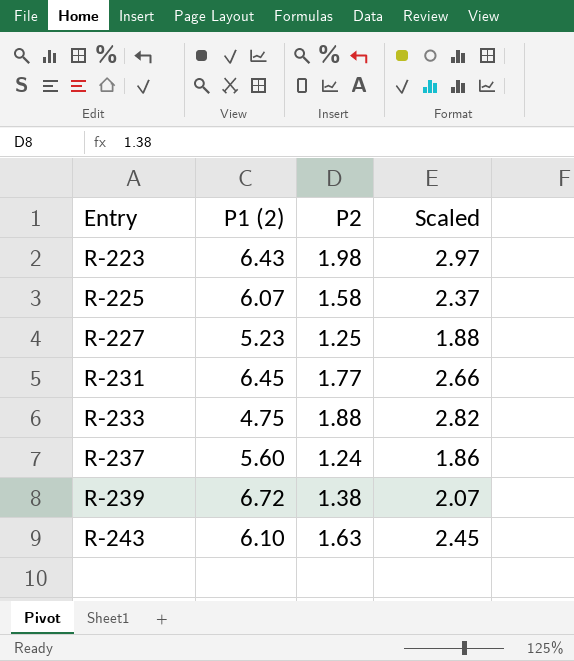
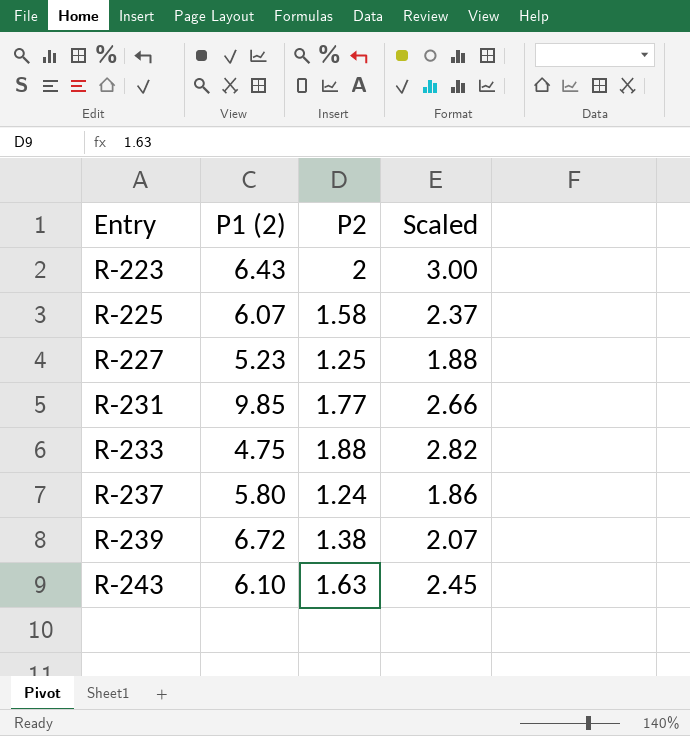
R-223 | P2: 1.98 -> 2
R-223 | Scaled: 2.97 -> 3.00
R-231 | P1 (2): 6.45 -> 9.85
R-237 | P1 (2): 5.60 -> 5.80

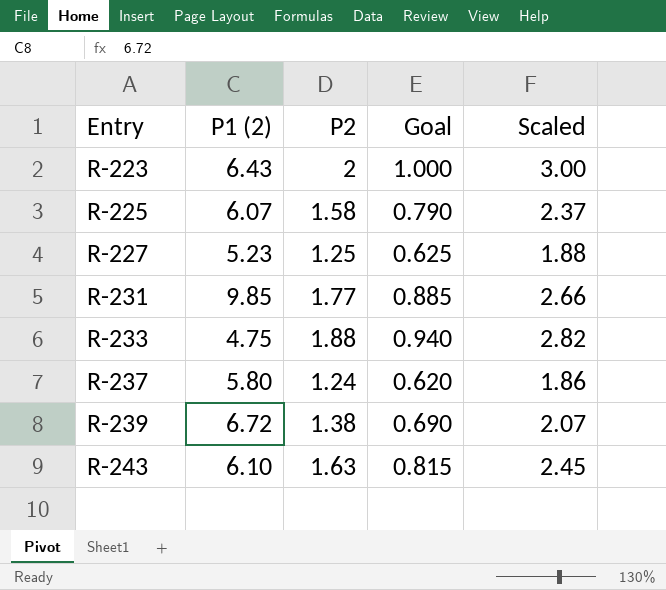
column Goal | formula: none -> [P2] * 0.5

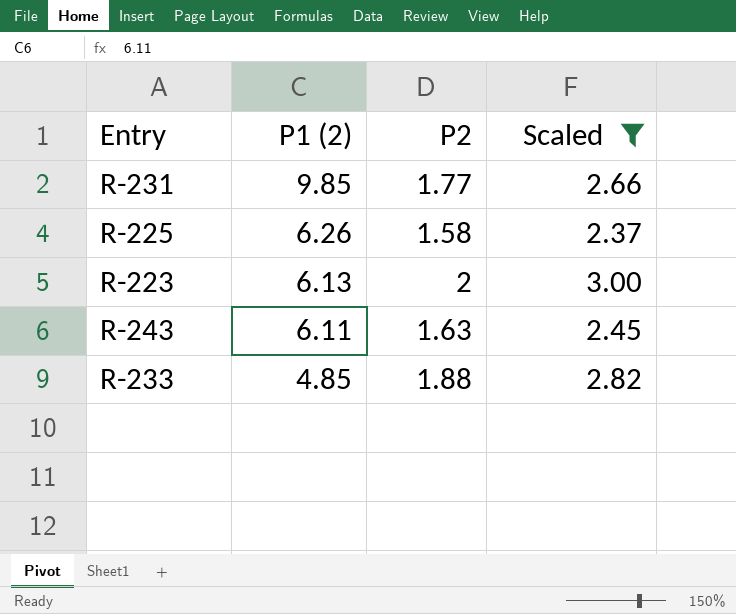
filter: none -> Scaled >= 2.37
row order: Entry ascending -> P1 (2) descending
column Goal | formula: [P2] * 0.5 -> none
R-225 | P1 (2): 6.07 -> 6.26
R-223 | P1 (2): 6.43 -> 6.13
R-243 | P1 (2): 6.10 -> 6.11
R-233 | P1 (2): 4.75 -> 4.85

